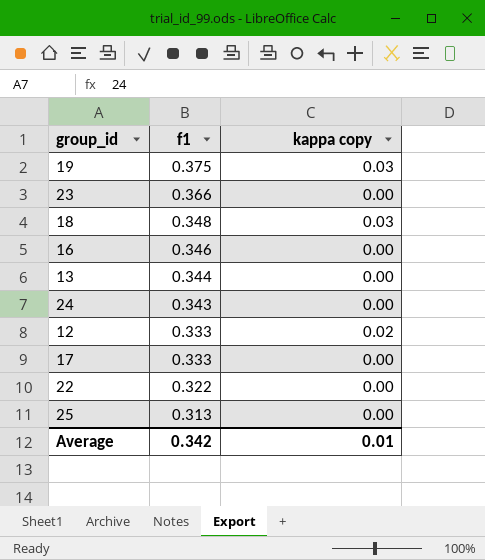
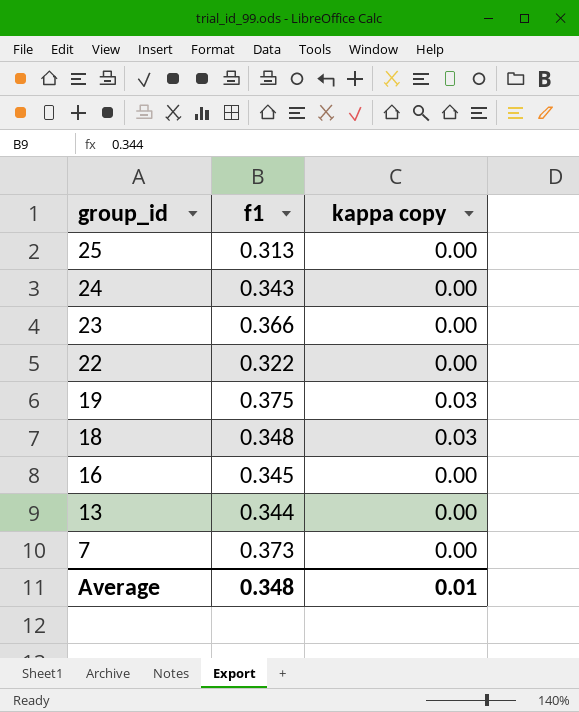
row order: f1 descending -> group_id descending
row 12: 0.333 | 0.02 -> none
row 17: 0.333 | 0.00 -> none
16 | f1: 0.346 -> 0.345
row 7: none -> 0.373 | 0.00
Average | f1: 0.342 -> 0.348

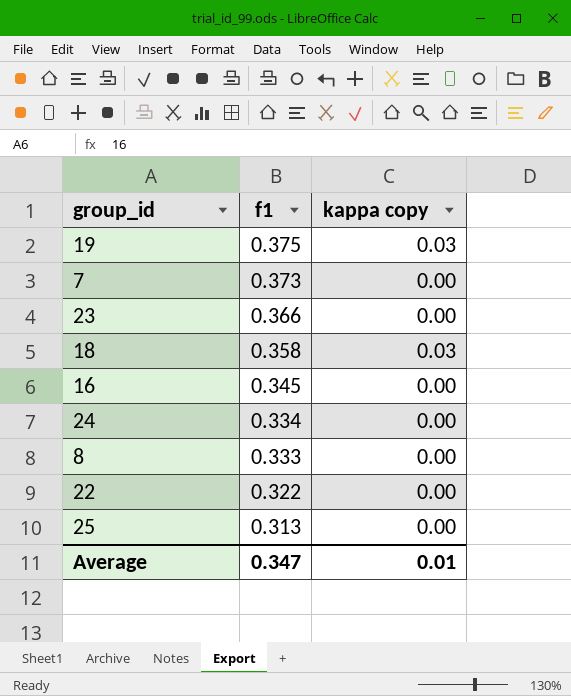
row order: group_id descending -> f1 descending
row 13: 0.344 | 0.00 -> none
18 | f1: 0.348 -> 0.358
24 | f1: 0.343 -> 0.334
row 8: none -> 0.333 | 0.00
Average | f1: 0.348 -> 0.347

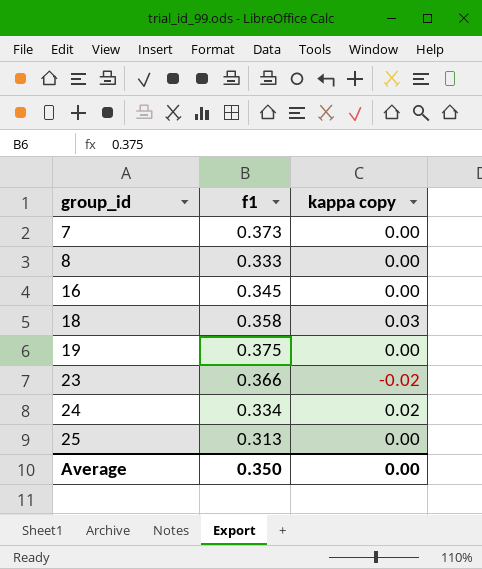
row order: f1 descending -> group_id ascending
row 22: 0.322 | 0.00 -> none
19 | kappa copy: 0.03 -> 0.00
23 | kappa copy: 0.00 -> -0.02
24 | kappa copy: 0.00 -> 0.02
Average | f1: 0.347 -> 0.350
Average | kappa copy: 0.01 -> 0.00

